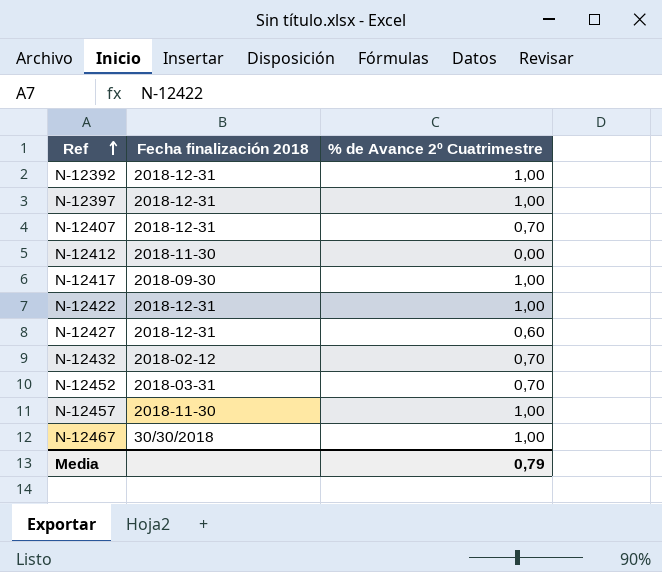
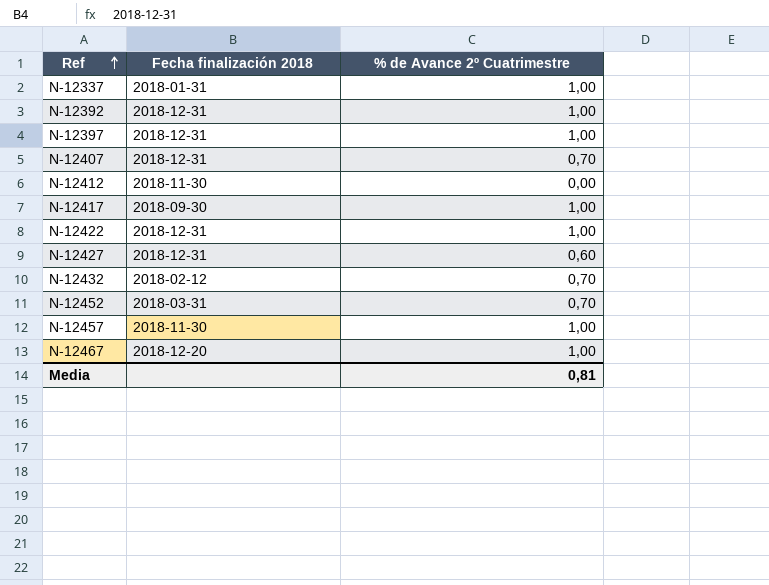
row N-12337: none -> 2018-01-31 | 1,00
N-12467 | Fecha finalización 2018: 30/30/2018 -> 2018-12-20
Media | % de Avance 2º Cuatrimestre: 0,79 -> 0,81

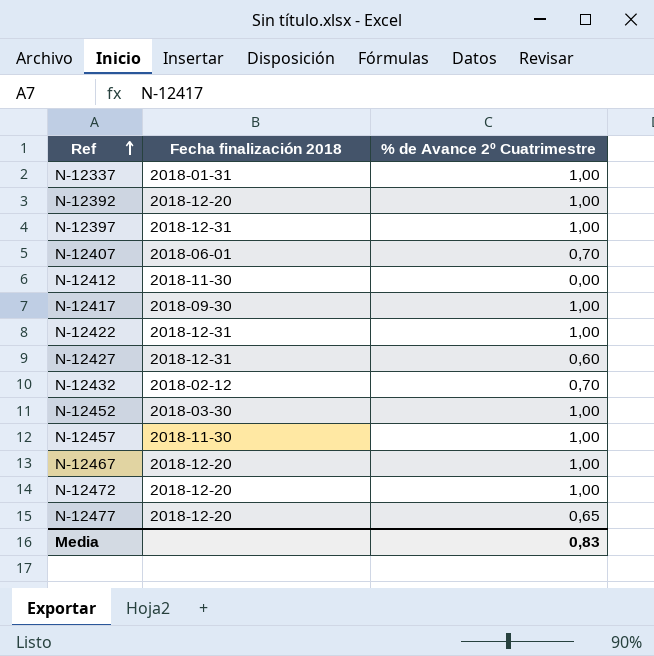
N-12392 | Fecha finalización 2018: 2018-12-31 -> 2018-12-20
N-12407 | Fecha finalización 2018: 2018-12-31 -> 2018-06-01
N-12452 | Fecha finalización 2018: 2018-03-31 -> 2018-03-30
N-12452 | % de Avance 2º Cuatrimestre: 0,70 -> 1,00
row N-12472: none -> 2018-12-20 | 1,00
row N-12477: none -> 2018-12-20 | 0,65
Media | % de Avance 2º Cuatrimestre: 0,81 -> 0,83

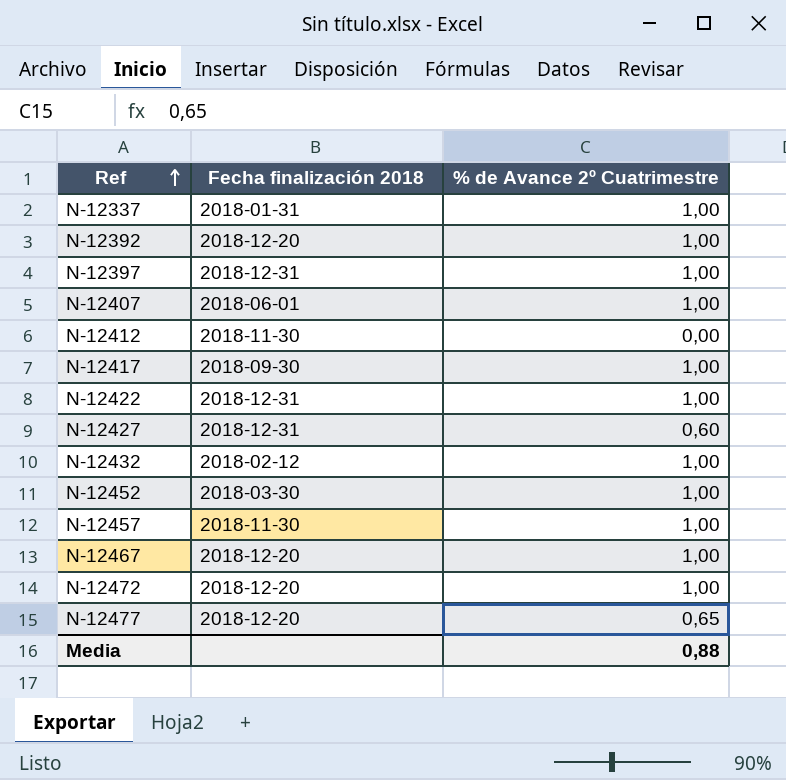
N-12407 | % de Avance 2º Cuatrimestre: 0,70 -> 1,00
N-12432 | % de Avance 2º Cuatrimestre: 0,70 -> 1,00
Media | % de Avance 2º Cuatrimestre: 0,83 -> 0,88

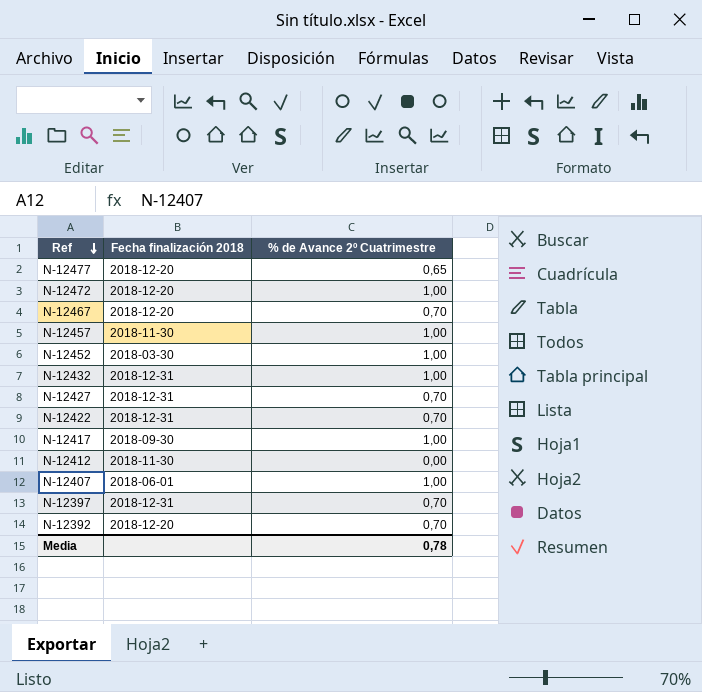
row order: Ref ascending -> Ref descending
row N-12337: 2018-01-31 | 1,00 -> none
N-12467 | % de Avance 2º Cuatrimestre: 1,00 -> 0,70
N-12432 | Fecha finalización 2018: 2018-02-12 -> 2018-12-31
N-12427 | % de Avance 2º Cuatrimestre: 0,60 -> 0,70
N-12422 | % de Avance 2º Cuatrimestre: 1,00 -> 0,70
N-12397 | % de Avance 2º Cuatrimestre: 1,00 -> 0,70
N-12392 | % de Avance 2º Cuatrimestre: 1,00 -> 0,70
Media | % de Avance 2º Cuatrimestre: 0,88 -> 0,78

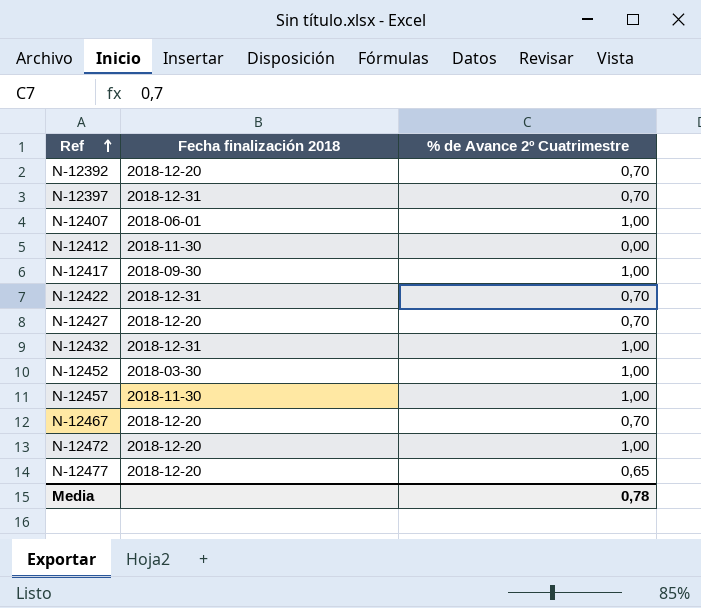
row order: Ref descending -> Ref ascending
N-12427 | Fecha finalización 2018: 2018-12-31 -> 2018-12-20

